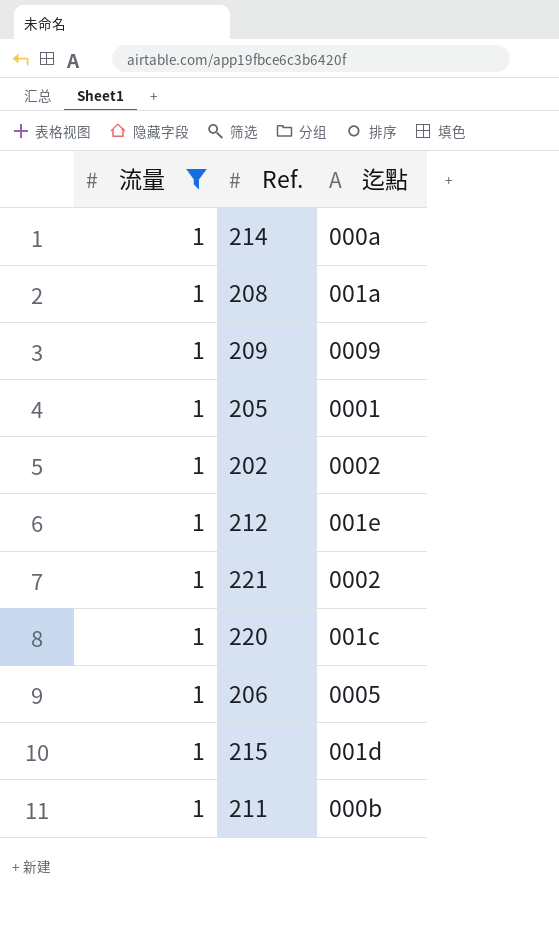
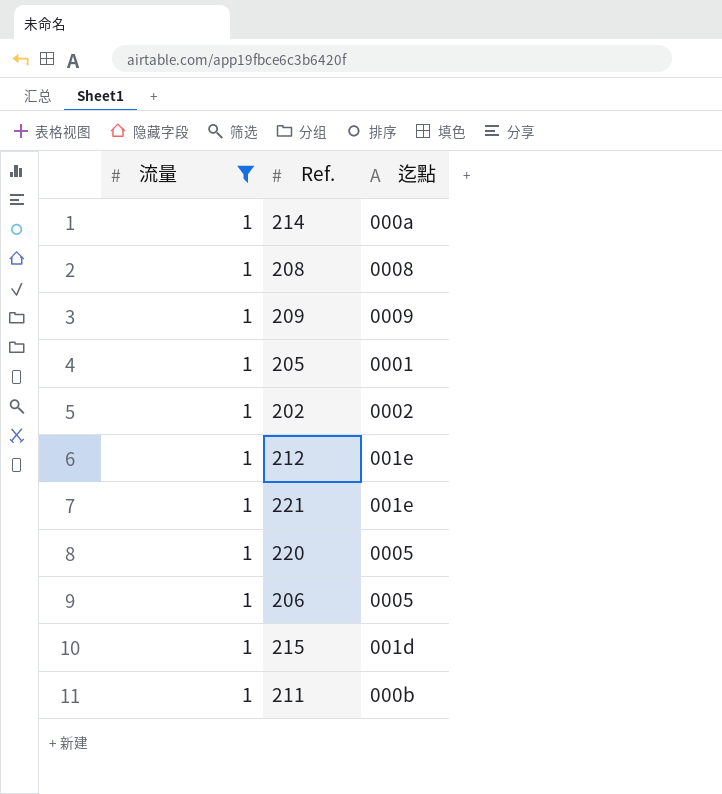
208 | 迄點: 001a -> 0008
221 | 迄點: 0002 -> 001e
220 | 迄點: 001c -> 0005

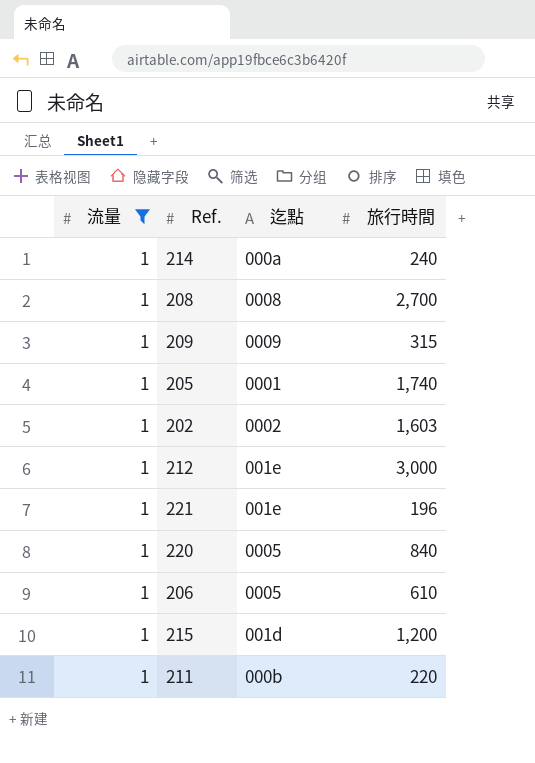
column 旅行時間 | position: none -> 4

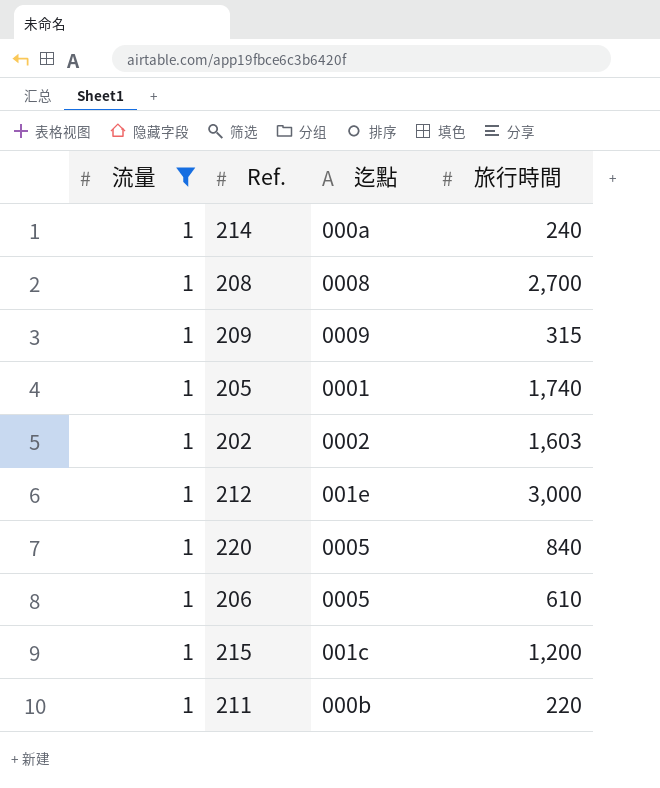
row 221: 1 | 001e | 196 -> none
215 | 迄點: 001d -> 001c

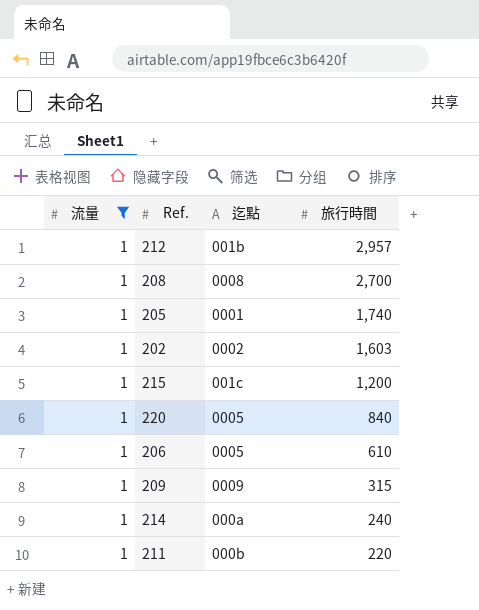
row order: none -> 旅行時間 descending
212 | 迄點: 001e -> 001b
212 | 旅行時間: 3,000 -> 2,957

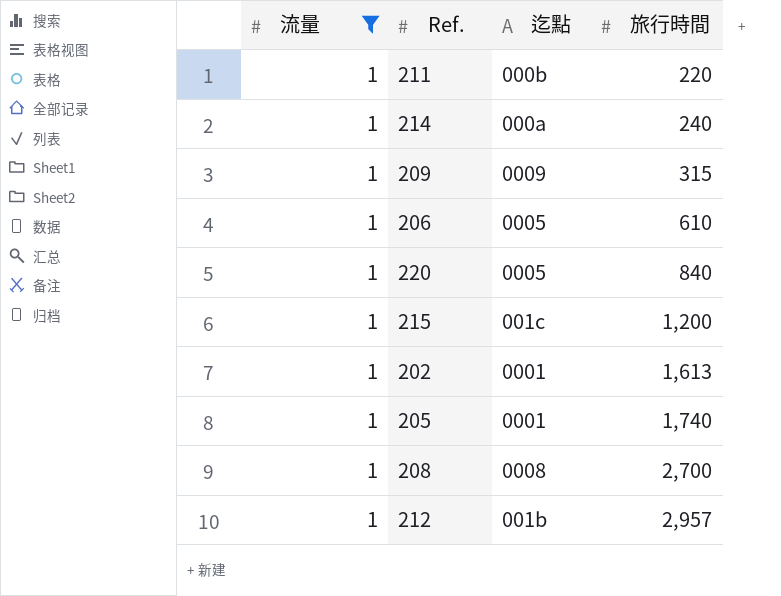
row order: 旅行時間 descending -> 旅行時間 ascending
202 | 迄點: 0002 -> 0001
202 | 旅行時間: 1,603 -> 1,613

